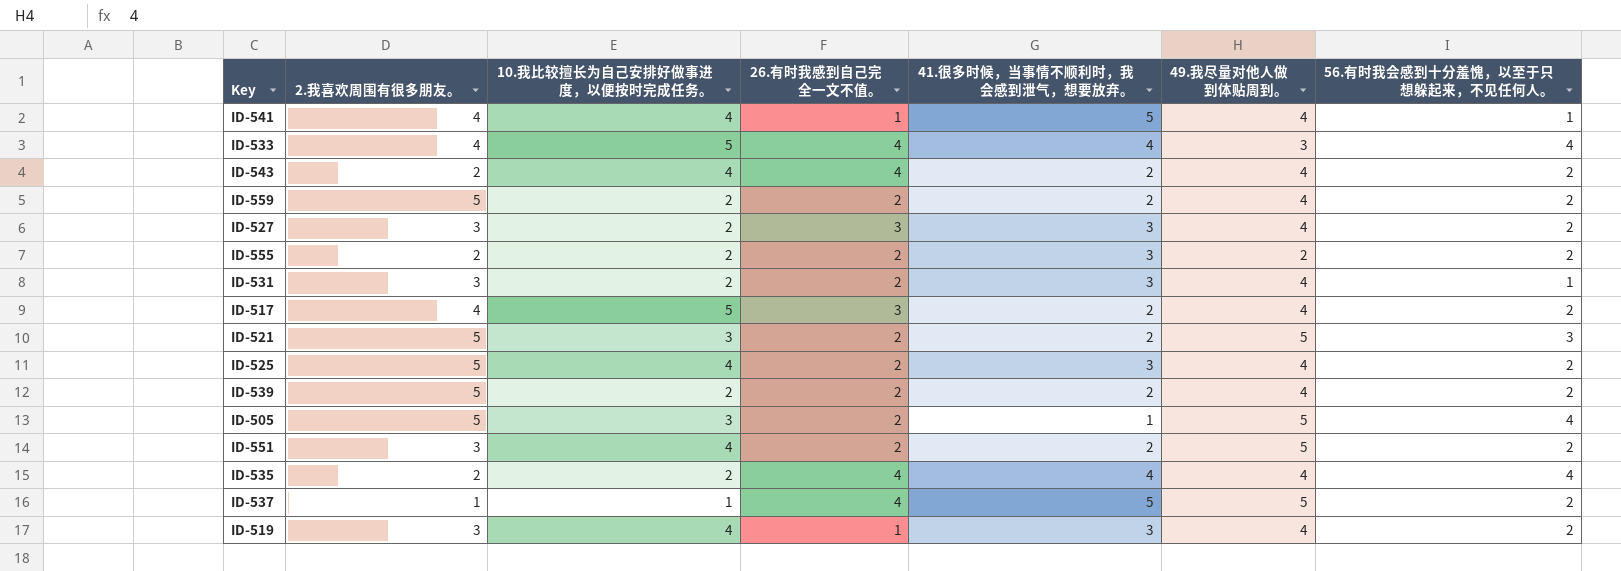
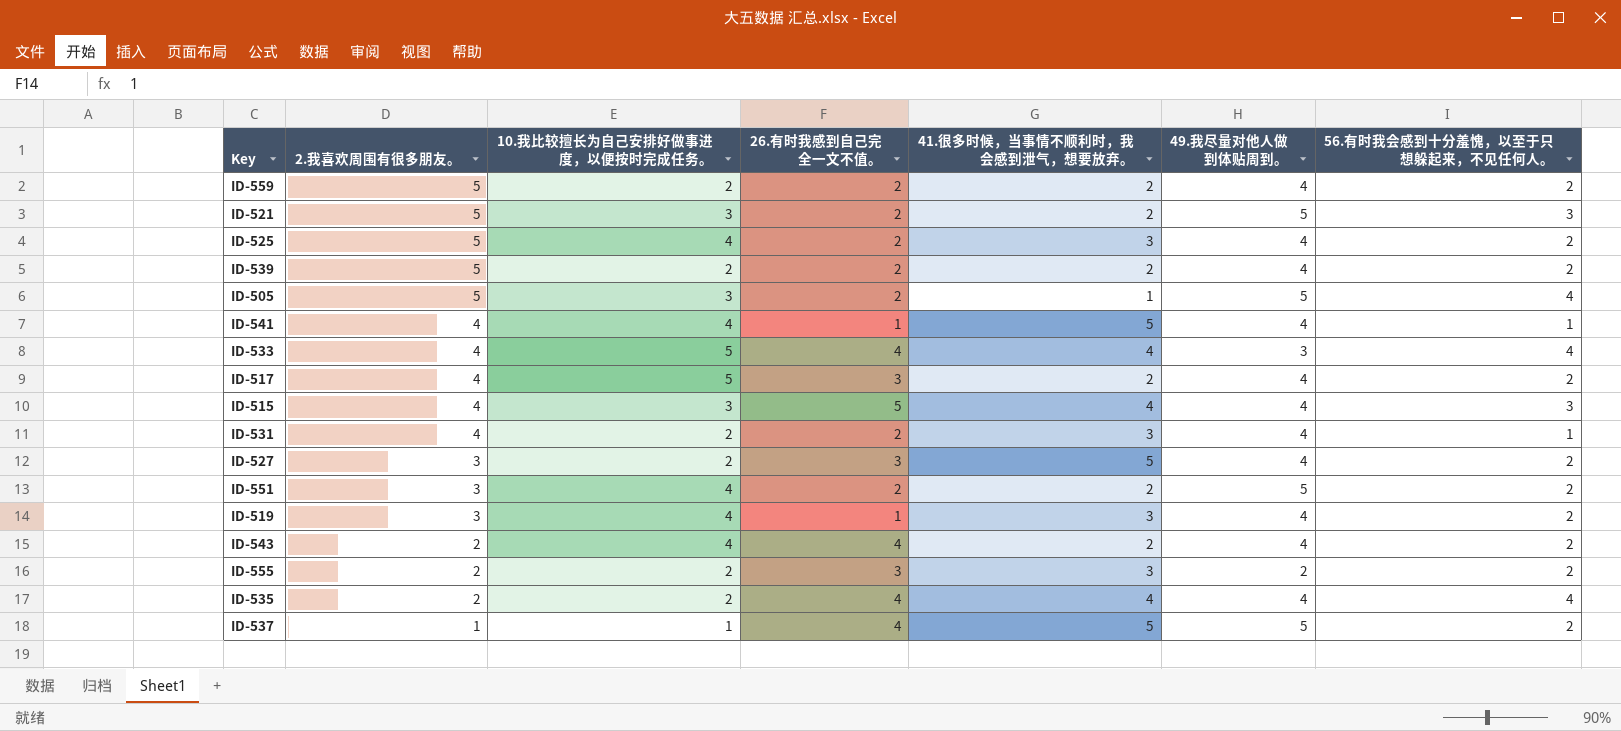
row order: none -> 2.我喜欢周围有很多朋友。 descending
row ID-515: none -> 4 | 3 | 5 | 4 | 4 | 3
ID-531 | 2.我喜欢周围有很多朋友。: 3 -> 4
ID-527 | 41.很多时候，当事情不顺利时，我会感到泄气，想要放弃。: 3 -> 5
ID-555 | 26.有时我感到自己完全一文不值。: 2 -> 3

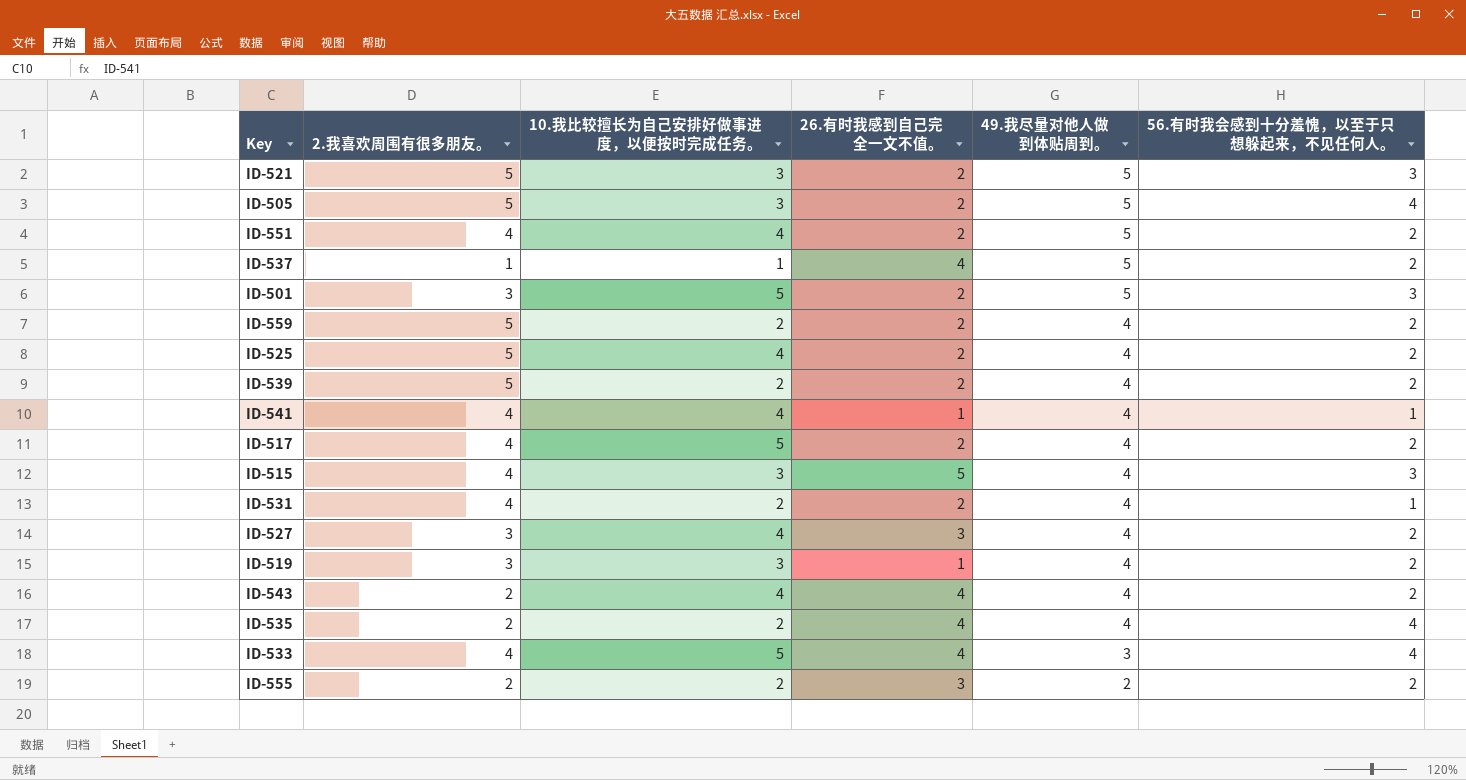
row order: 2.我喜欢周围有很多朋友。 descending -> 49.我尽量对他人做到体贴周到。 descending
column 41.很多时候，当事情不顺利时，我会感到泄气，想要放弃。 | position: 5 -> none
ID-551 | 2.我喜欢周围有很多朋友。: 3 -> 4
row ID-501: none -> 3 | 5 | 2 | 5 | 3
ID-517 | 26.有时我感到自己完全一文不值。: 3 -> 2
ID-527 | 10.我比较擅长为自己安排好做事进度，以便按时完成任务。: 2 -> 4
ID-519 | 10.我比较擅长为自己安排好做事进度，以便按时完成任务。: 4 -> 3

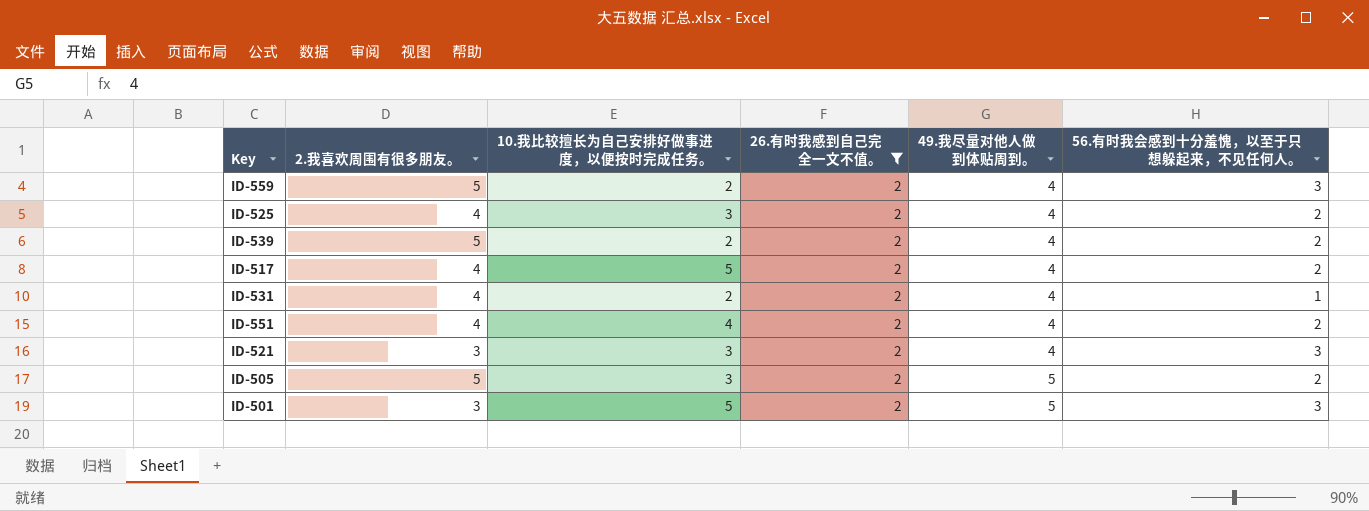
filter: none -> 26.有时我感到自己完全一文不值。 = 2
row order: 49.我尽量对他人做到体贴周到。 descending -> 49.我尽量对他人做到体贴周到。 ascending
ID-559 | 56.有时我会感到十分羞愧，以至于只想躲起来，不见任何人。: 2 -> 3
ID-525 | 2.我喜欢周围有很多朋友。: 5 -> 4
ID-525 | 10.我比较擅长为自己安排好做事进度，以便按时完成任务。: 4 -> 3
ID-551 | 49.我尽量对他人做到体贴周到。: 5 -> 4
ID-521 | 2.我喜欢周围有很多朋友。: 5 -> 3
ID-521 | 49.我尽量对他人做到体贴周到。: 5 -> 4
ID-505 | 56.有时我会感到十分羞愧，以至于只想躲起来，不见任何人。: 4 -> 2

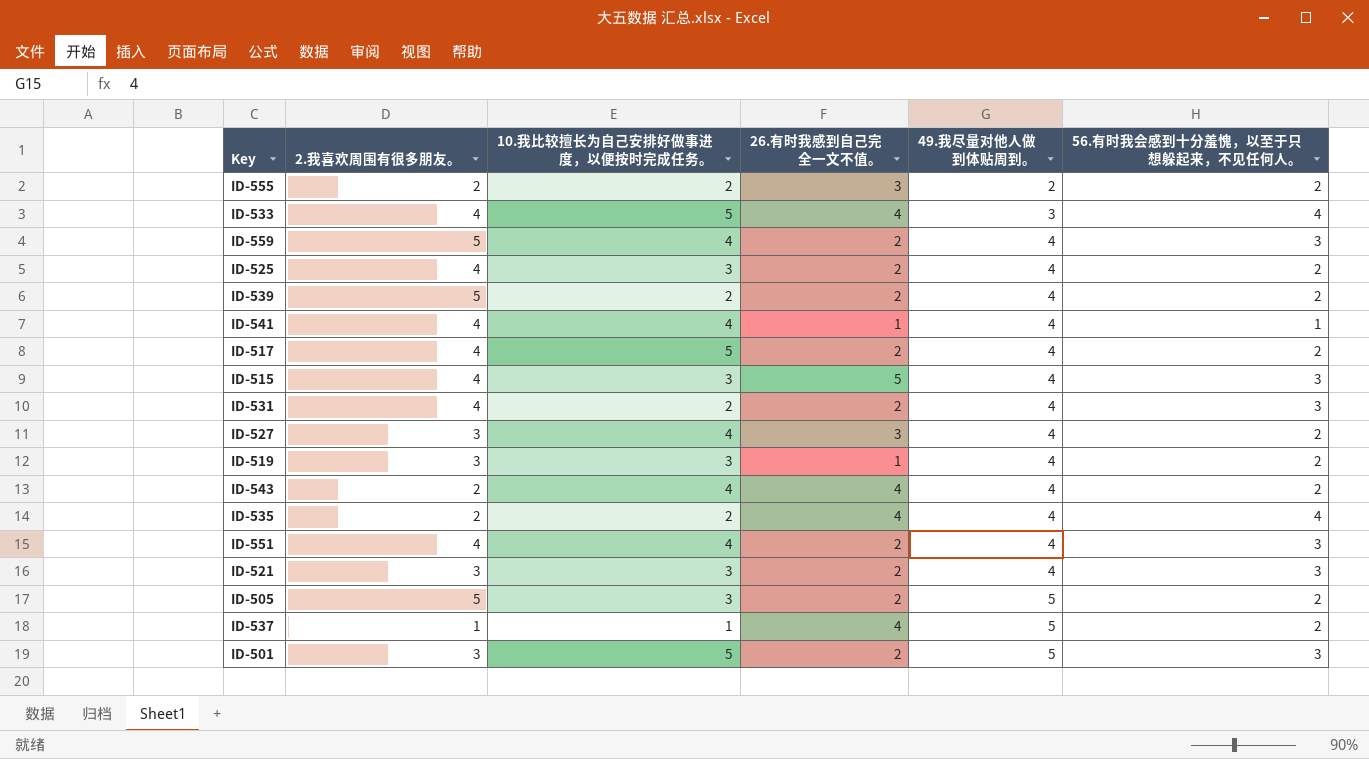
filter: 26.有时我感到自己完全一文不值。 = 2 -> none
ID-559 | 10.我比较擅长为自己安排好做事进度，以便按时完成任务。: 2 -> 4
ID-531 | 56.有时我会感到十分羞愧，以至于只想躲起来，不见任何人。: 1 -> 3
ID-551 | 56.有时我会感到十分羞愧，以至于只想躲起来，不见任何人。: 2 -> 3

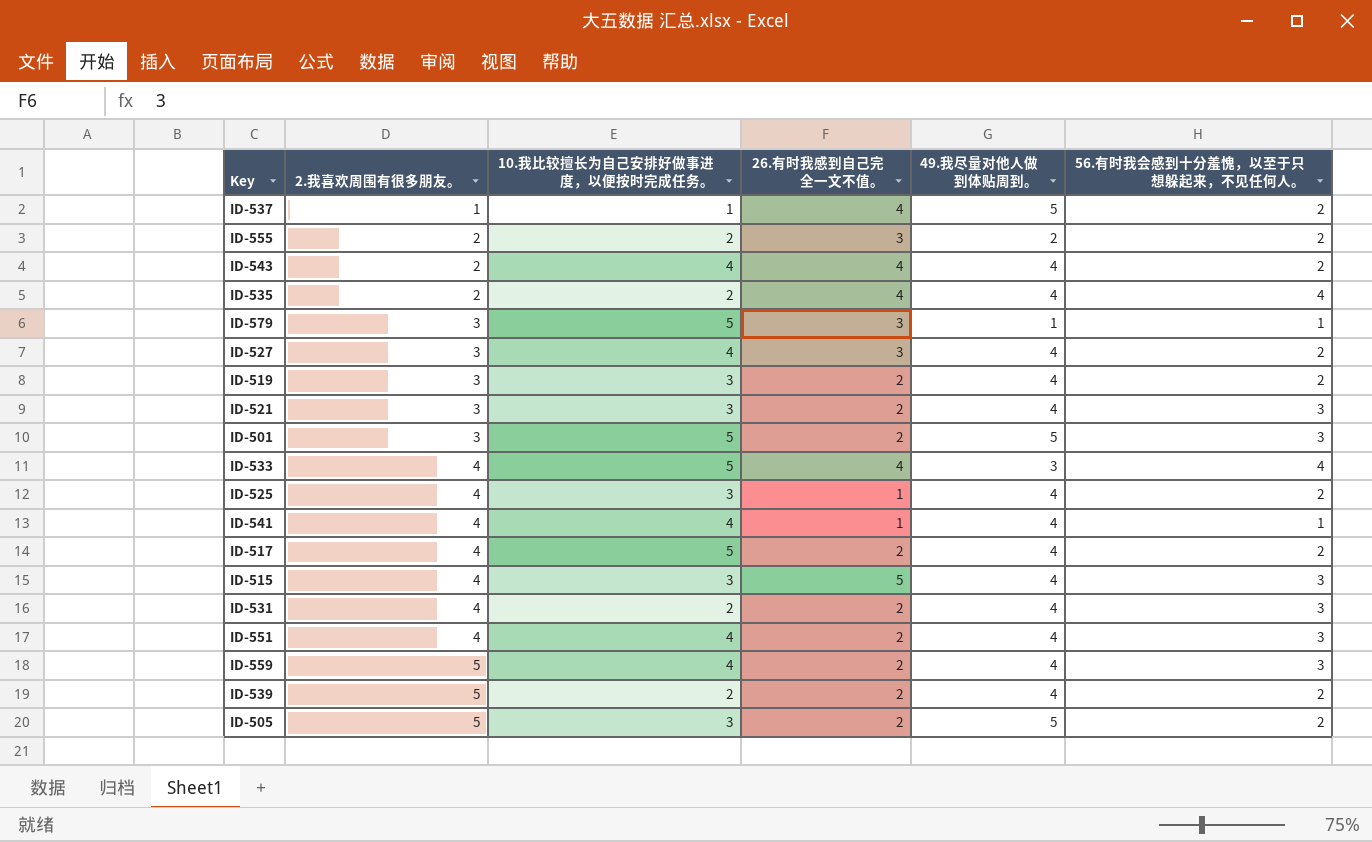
row order: 49.我尽量对他人做到体贴周到。 ascending -> 2.我喜欢周围有很多朋友。 ascending
row ID-579: none -> 3 | 5 | 3 | 1 | 1
ID-519 | 26.有时我感到自己完全一文不值。: 1 -> 2
ID-525 | 26.有时我感到自己完全一文不值。: 2 -> 1

